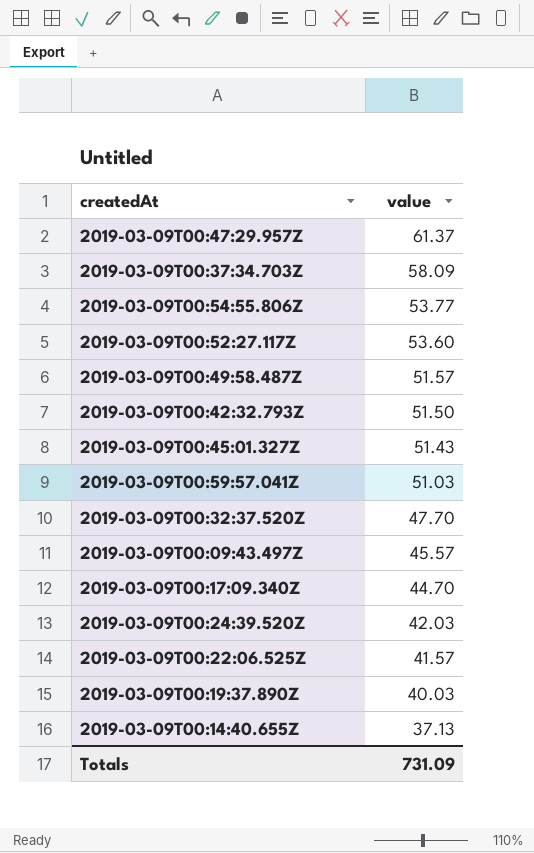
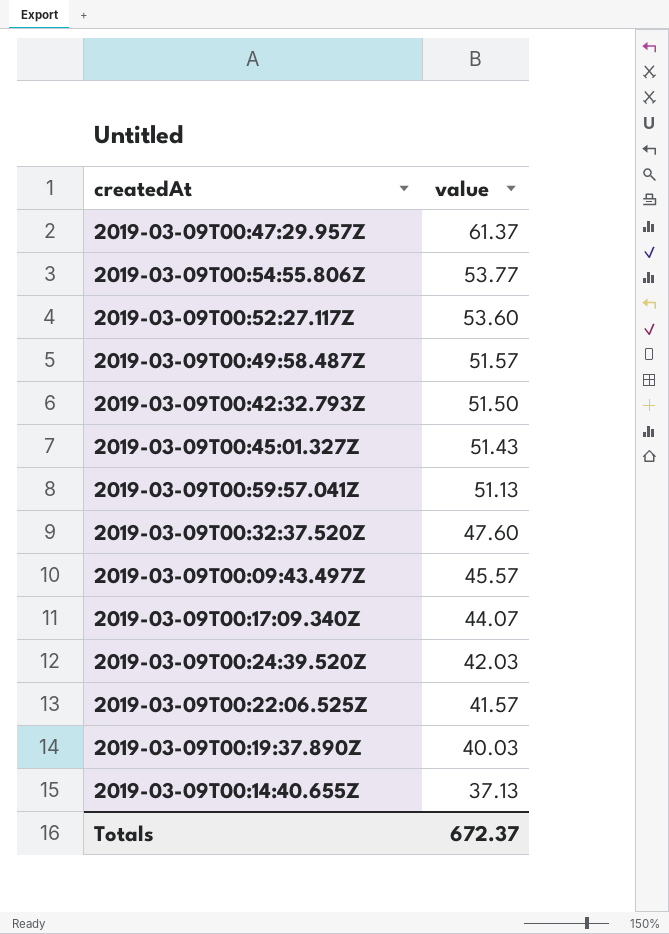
row 2019-03-09T00:37:34.703Z: 58.09 -> none
2019-03-09T00:59:57.041Z | value: 51.03 -> 51.13
2019-03-09T00:32:37.520Z | value: 47.70 -> 47.60
2019-03-09T00:17:09.340Z | value: 44.70 -> 44.07
Totals | value: 731.09 -> 672.37

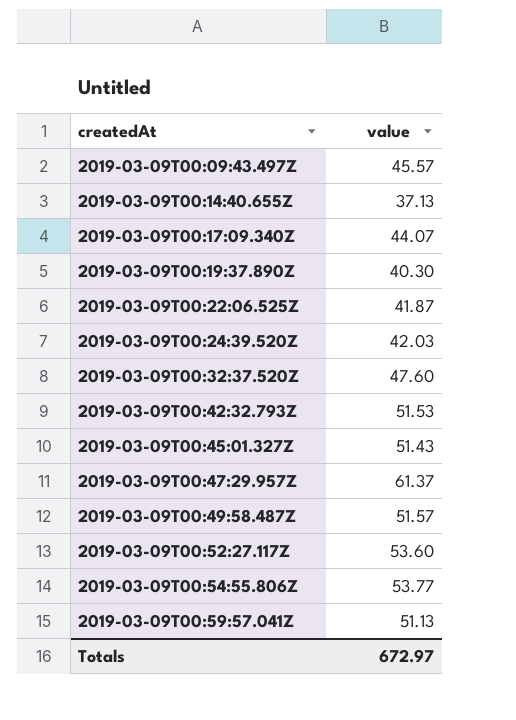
row order: value descending -> createdAt ascending
2019-03-09T00:19:37.890Z | value: 40.03 -> 40.30
2019-03-09T00:22:06.525Z | value: 41.57 -> 41.87
2019-03-09T00:42:32.793Z | value: 51.50 -> 51.53
Totals | value: 672.37 -> 672.97

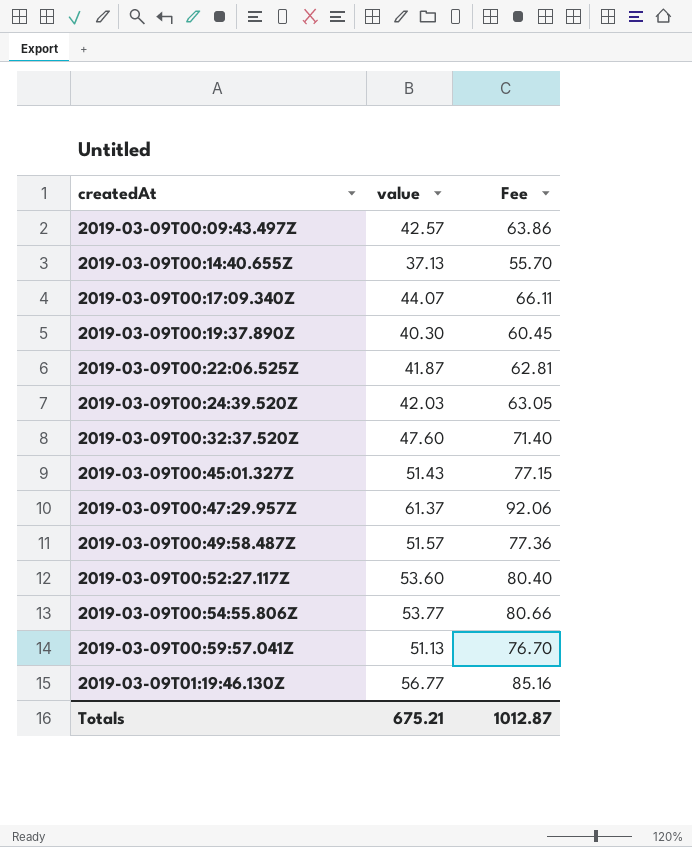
column Fee | formula: none -> [value] * 1.5
row 2019-03-09T00:42:32.793Z: 51.53 -> none
2019-03-09T00:09:43.497Z | value: 45.57 -> 42.57
row 2019-03-09T01:19:46.130Z: none -> 56.77 | 85.16
Totals | value: 672.97 -> 675.21

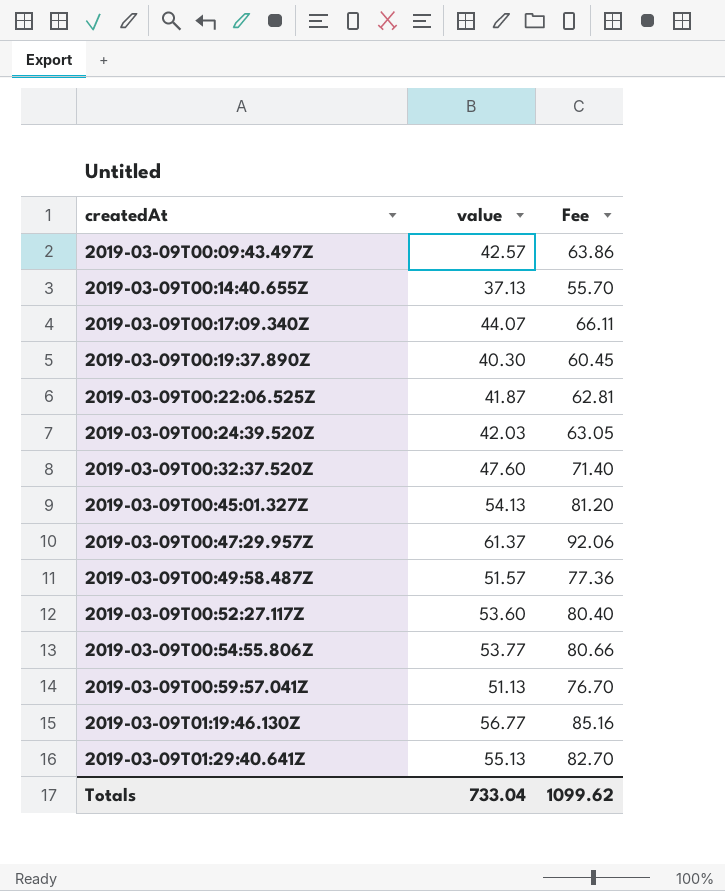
2019-03-09T00:45:01.327Z | value: 51.43 -> 54.13
2019-03-09T00:45:01.327Z | Fee: 77.15 -> 81.20
row 2019-03-09T01:29:40.641Z: none -> 55.13 | 82.70
Totals | value: 675.21 -> 733.04
Totals | Fee: 1012.87 -> 1099.62

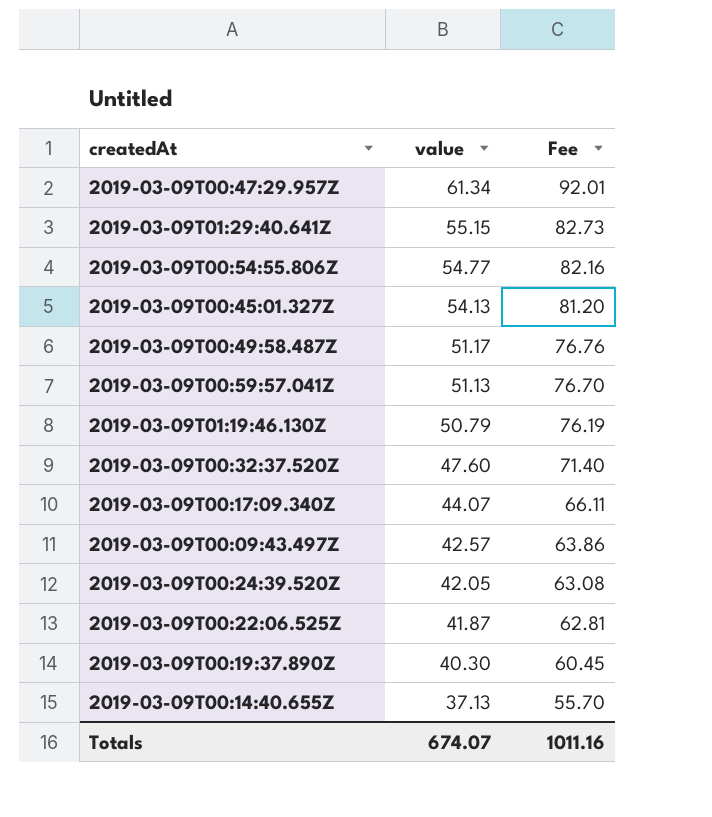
row order: createdAt ascending -> value descending
row 2019-03-09T00:52:27.117Z: 53.60 | 80.40 -> none
2019-03-09T00:47:29.957Z | value: 61.37 -> 61.34
2019-03-09T00:47:29.957Z | Fee: 92.06 -> 92.01
2019-03-09T01:29:40.641Z | value: 55.13 -> 55.15
2019-03-09T01:29:40.641Z | Fee: 82.70 -> 82.73
2019-03-09T00:54:55.806Z | value: 53.77 -> 54.77
2019-03-09T00:54:55.806Z | Fee: 80.66 -> 82.16
2019-03-09T00:49:58.487Z | value: 51.57 -> 51.17
2019-03-09T00:49:58.487Z | Fee: 77.36 -> 76.76
2019-03-09T01:19:46.130Z | value: 56.77 -> 50.79
2019-03-09T01:19:46.130Z | Fee: 85.16 -> 76.19
2019-03-09T00:24:39.520Z | value: 42.03 -> 42.05
2019-03-09T00:24:39.520Z | Fee: 63.05 -> 63.08
Totals | value: 733.04 -> 674.07
Totals | Fee: 1099.62 -> 1011.16

